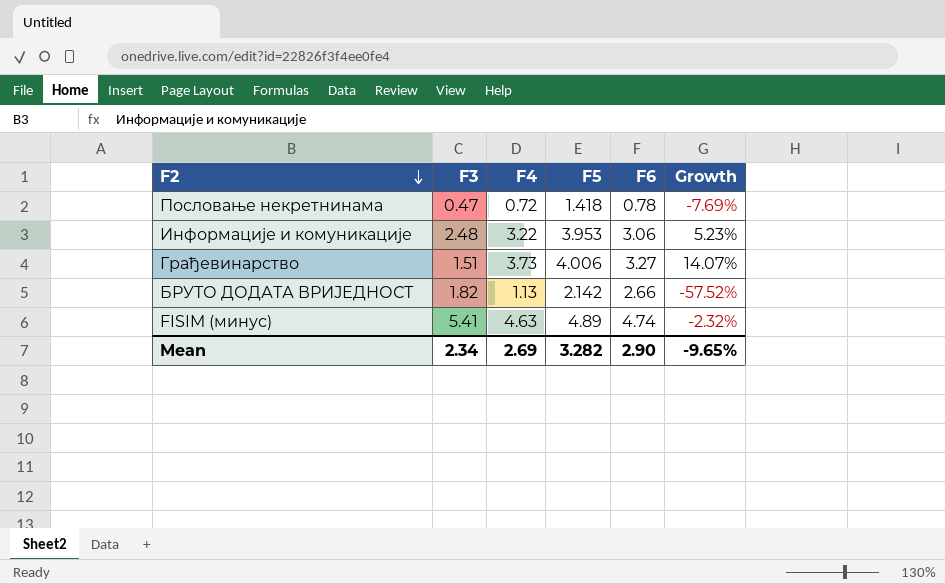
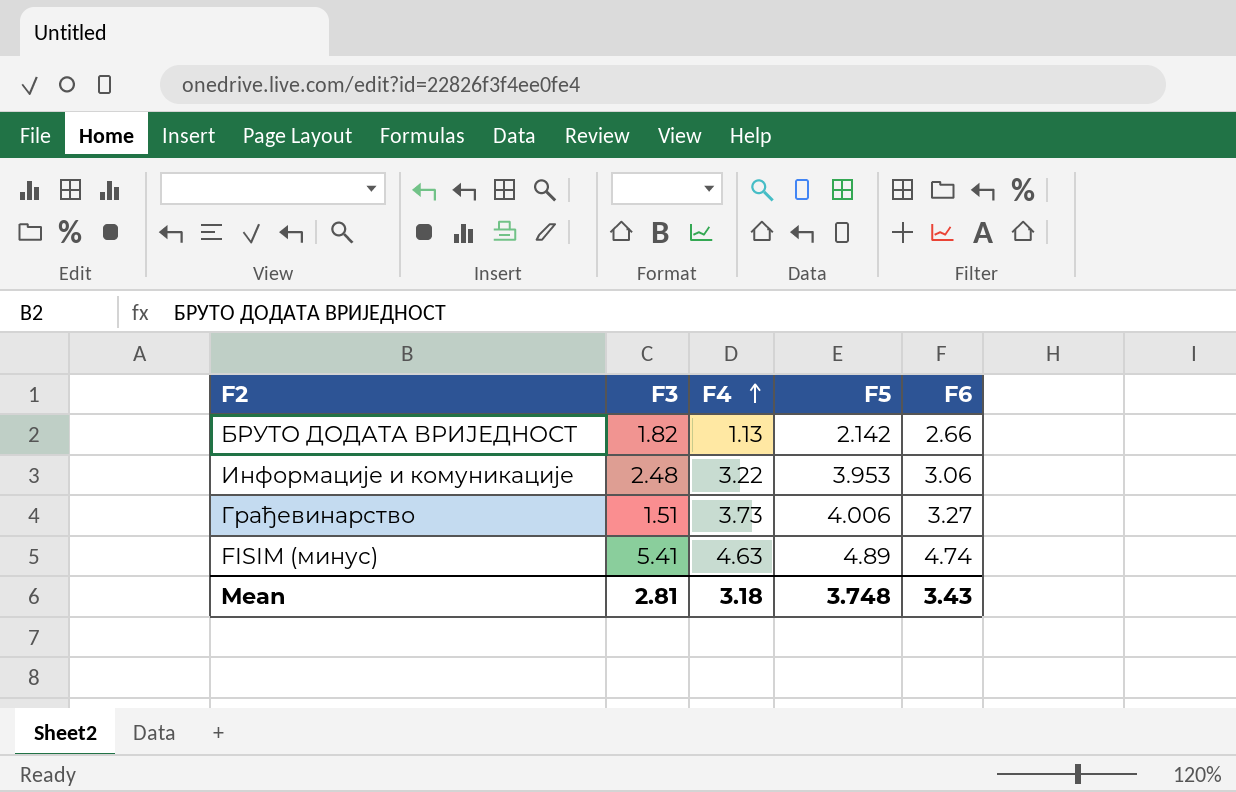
row order: F2 descending -> F4 ascending
column Growth | formula: ([F4] - [F6]) / [F6] -> none
row Пословање некретнинама: 0.47 | 0.72 | 1.418 | 0.78 | -7.69% -> none
Mean | F3: 2.34 -> 2.81
Mean | F4: 2.69 -> 3.18
Mean | F5: 3.282 -> 3.748
Mean | F6: 2.90 -> 3.43

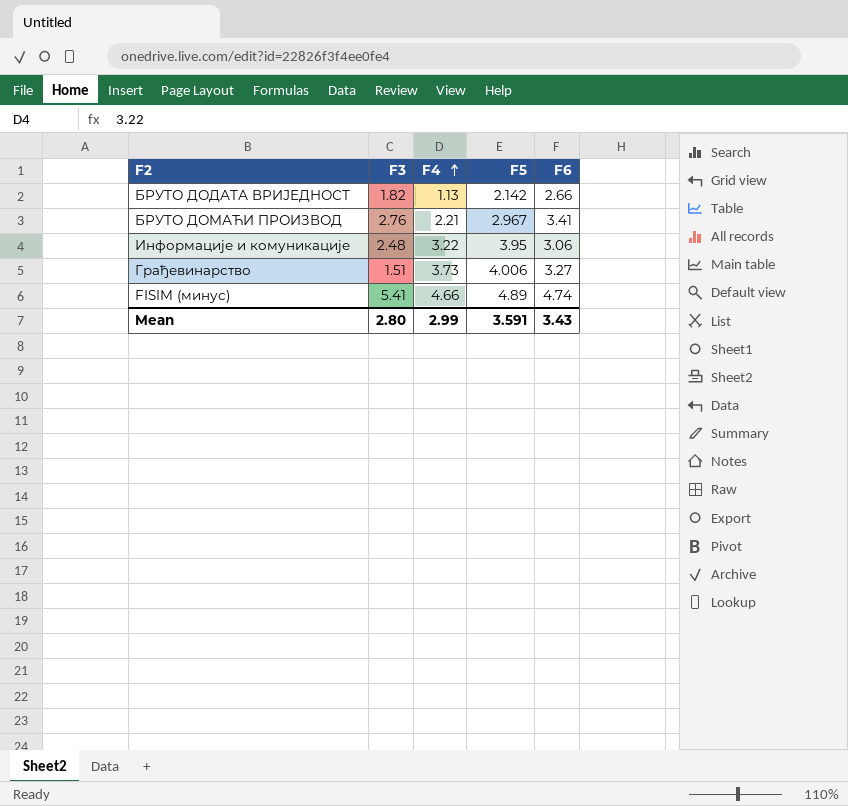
row БРУТО ДОМАЋИ ПРОИЗВОД: none -> 2.76 | 2.21 | 2.967 | 3.41
Информације и комуникације | F5: 3.953 -> 3.95
FISIM (минус) | F4: 4.63 -> 4.66
Mean | F3: 2.81 -> 2.80
Mean | F4: 3.18 -> 2.99
Mean | F5: 3.748 -> 3.591

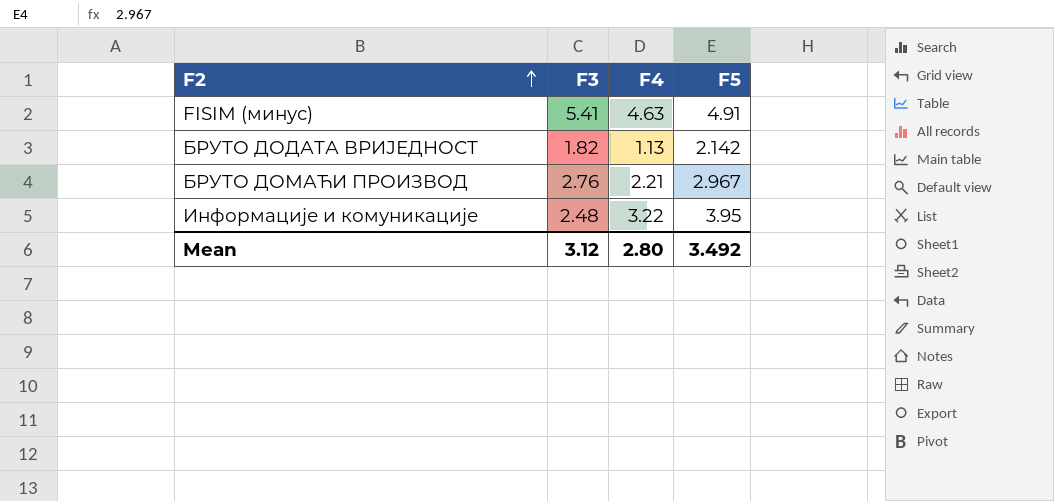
row order: F4 ascending -> F2 ascending
column F6 | position: 5 -> none
row Грађевинарство: 1.51 | 3.73 | 4.006 | 3.27 -> none
FISIM (минус) | F4: 4.66 -> 4.63
FISIM (минус) | F5: 4.89 -> 4.91
Mean | F3: 2.80 -> 3.12
Mean | F4: 2.99 -> 2.80
Mean | F5: 3.591 -> 3.492

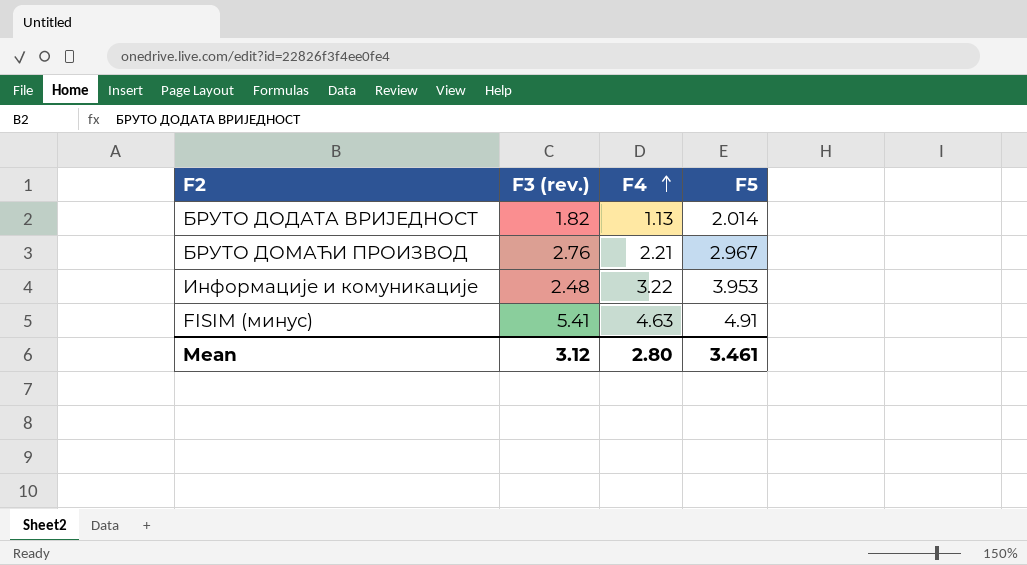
row order: F2 ascending -> F4 ascending
column name: F3 -> F3 (rev.)
БРУТО ДОДАТА ВРИЈЕДНОСТ | F5: 2.142 -> 2.014
Информације и комуникације | F5: 3.95 -> 3.953
Mean | F5: 3.492 -> 3.461

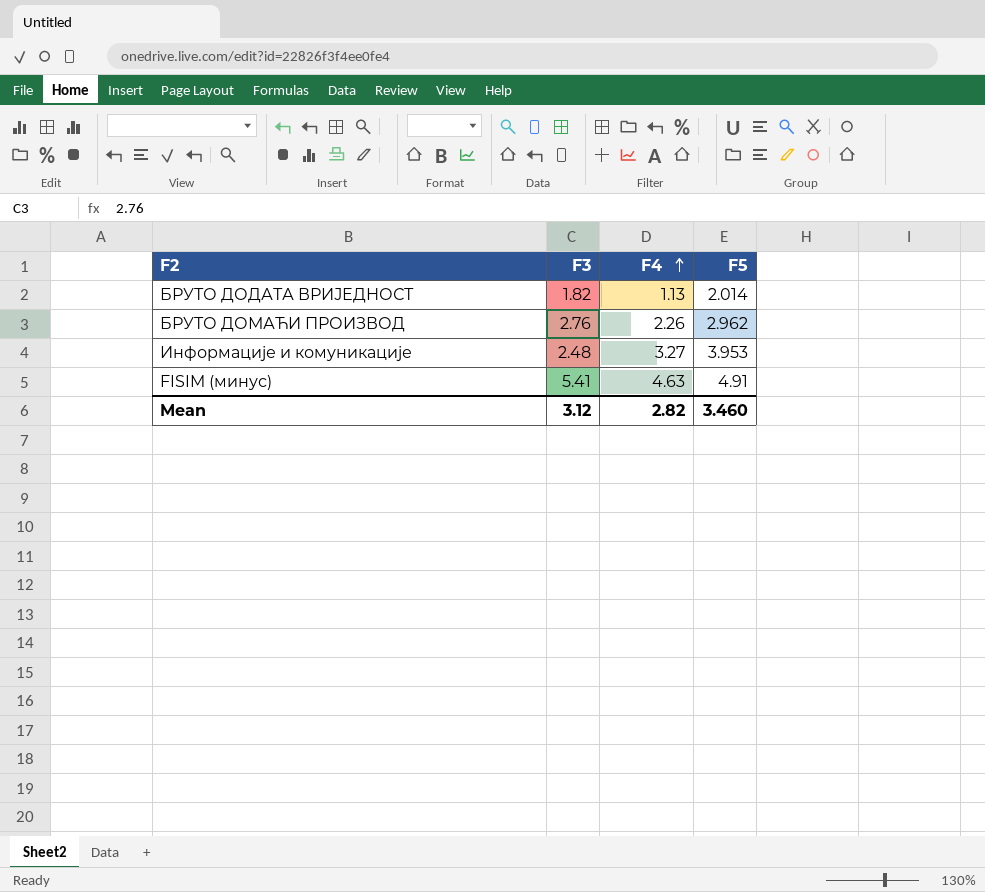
column name: F3 (rev.) -> F3
БРУТО ДОМАЋИ ПРОИЗВОД | F4: 2.21 -> 2.26
БРУТО ДОМАЋИ ПРОИЗВОД | F5: 2.967 -> 2.962
Информације и комуникације | F4: 3.22 -> 3.27
Mean | F4: 2.80 -> 2.82
Mean | F5: 3.461 -> 3.460

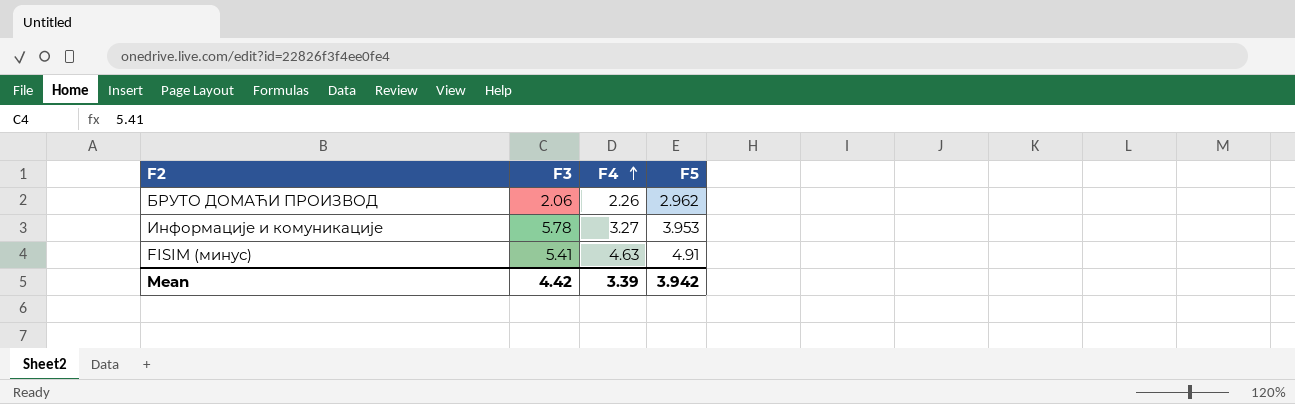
row БРУТО ДОДАТА ВРИЈЕДНОСТ: 1.82 | 1.13 | 2.014 -> none
БРУТО ДОМАЋИ ПРОИЗВОД | F3: 2.76 -> 2.06
Информације и комуникације | F3: 2.48 -> 5.78
Mean | F3: 3.12 -> 4.42
Mean | F4: 2.82 -> 3.39
Mean | F5: 3.460 -> 3.942

